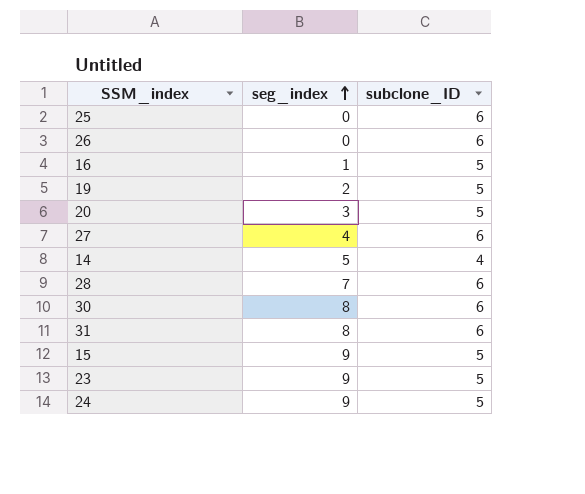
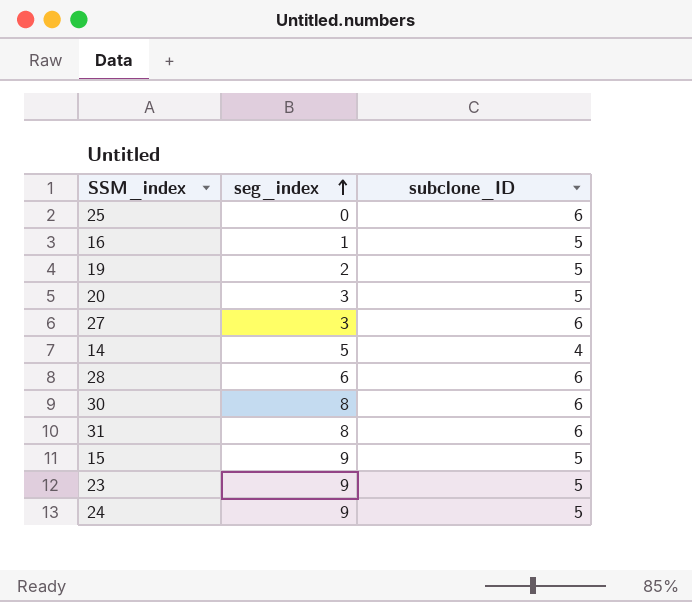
row 26: 0 | 6 -> none
27 | seg_index: 4 -> 3
28 | seg_index: 7 -> 6

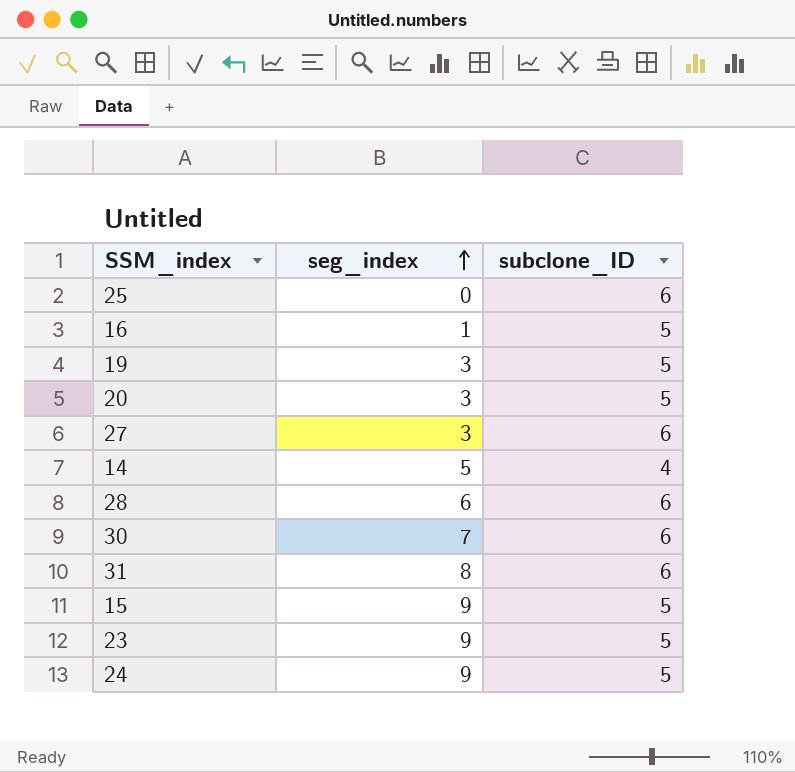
19 | seg_index: 2 -> 3
30 | seg_index: 8 -> 7

